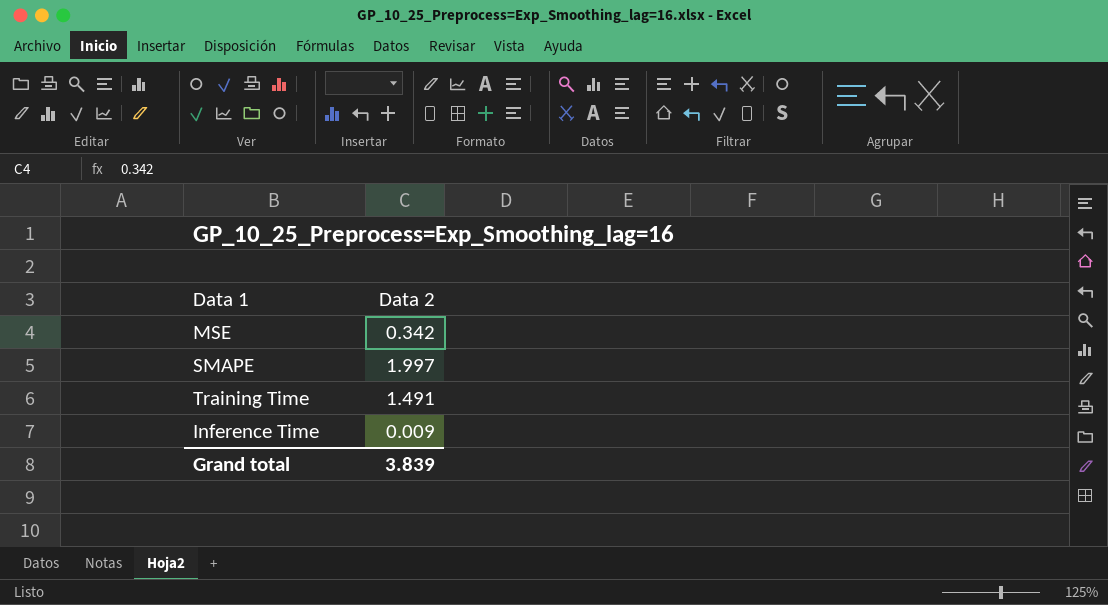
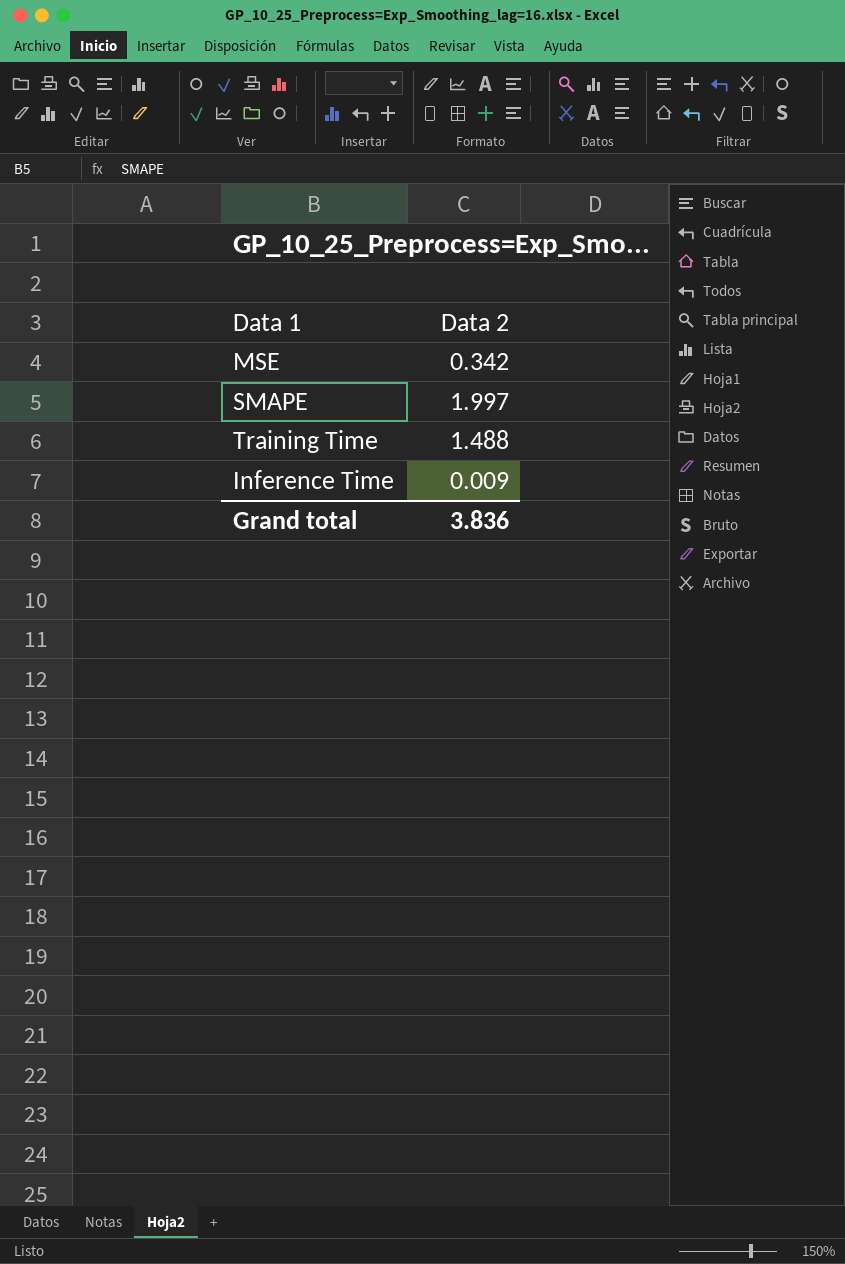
Training Time | Data 2: 1.491 -> 1.488
Grand total | Data 2: 3.839 -> 3.836

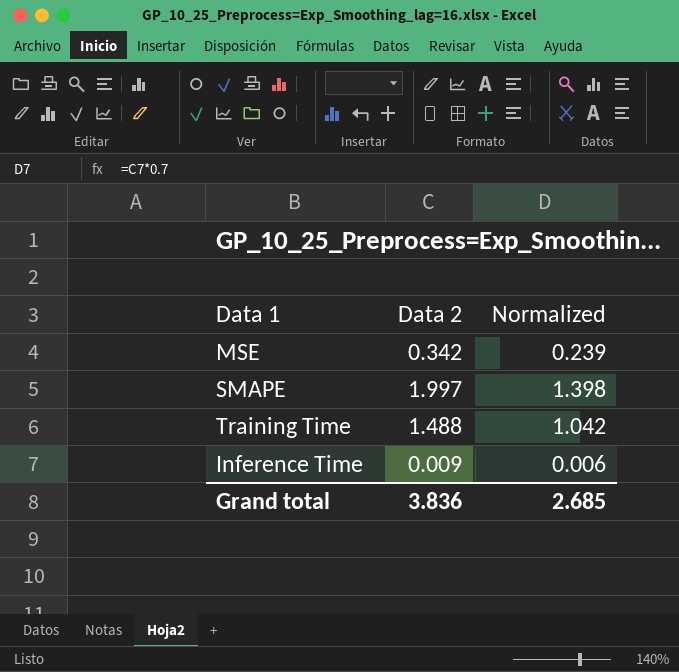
column Normalized | formula: none -> [Data 2] * 0.7

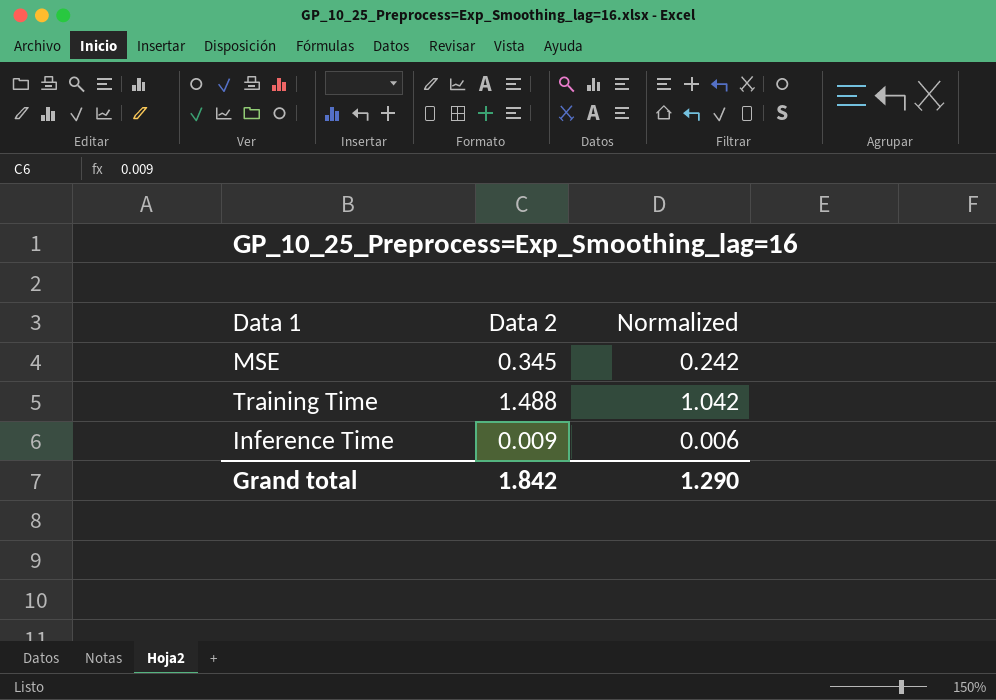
row SMAPE: 1.997 | 1.398 -> none
MSE | Data 2: 0.342 -> 0.345
MSE | Normalized: 0.239 -> 0.242
Grand total | Data 2: 3.836 -> 1.842
Grand total | Normalized: 2.685 -> 1.290

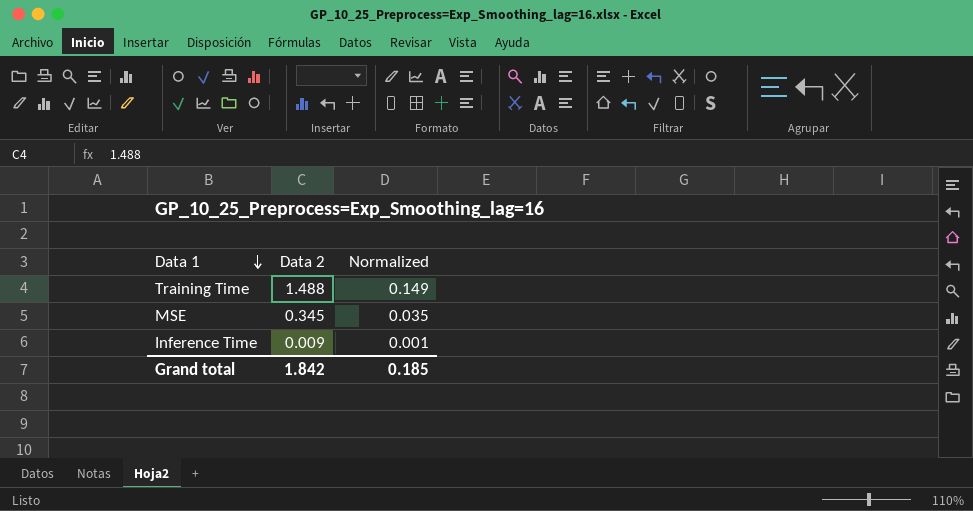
row order: none -> Data 1 descending
column Normalized | formula: [Data 2] * 0.7 -> [Data 2] * 0.1
Grand total | Normalized: 1.290 -> 0.185

